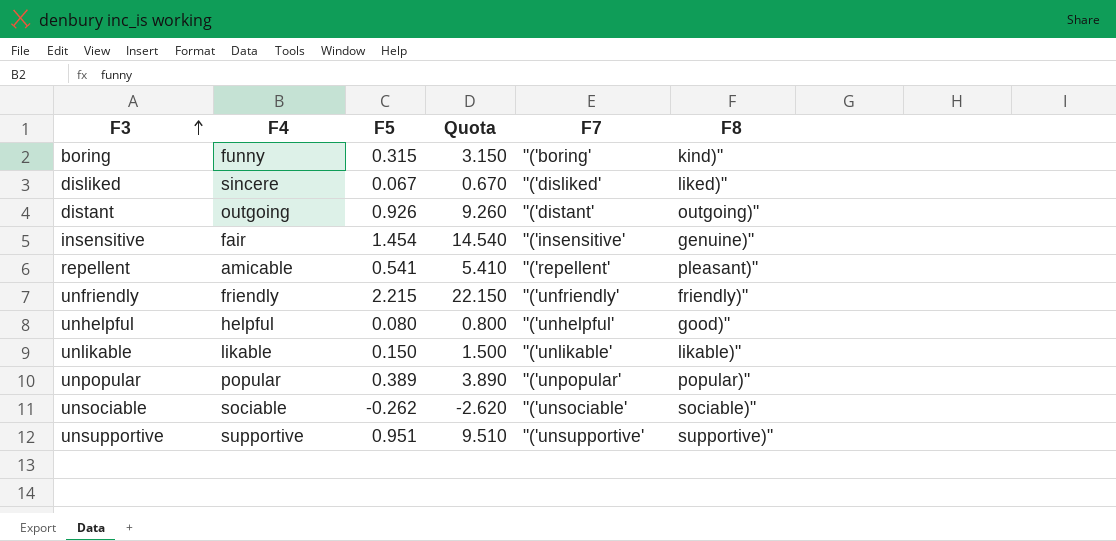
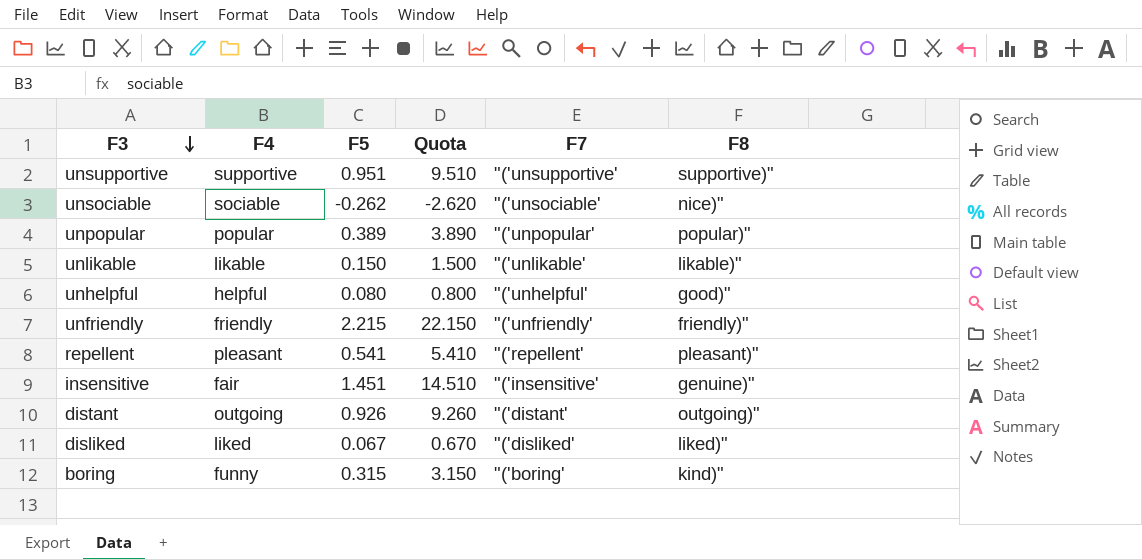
row order: F3 ascending -> F3 descending
unsociable | F8: sociable)" -> nice)"
repellent | F4: amicable -> pleasant
insensitive | F5: 1.454 -> 1.451
insensitive | Quota: 14.540 -> 14.510
disliked | F4: sincere -> liked

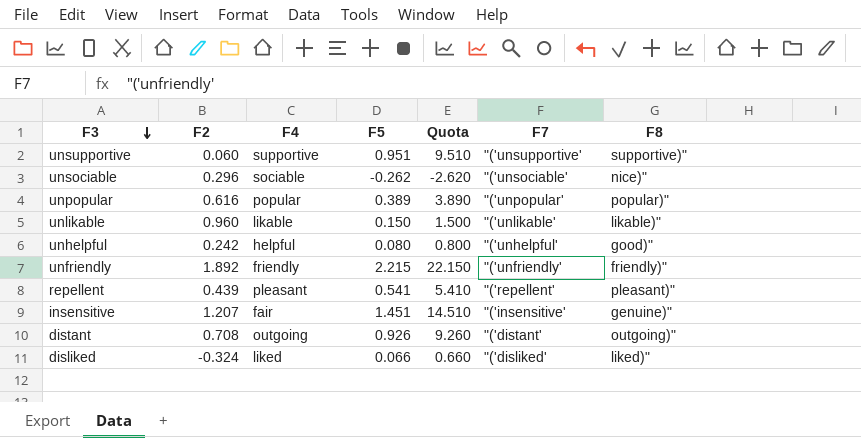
column F2 | position: none -> 2
row boring: funny | 0.315 | 3.150 | "('boring' | kind)" -> none
disliked | F5: 0.067 -> 0.066
disliked | Quota: 0.670 -> 0.660

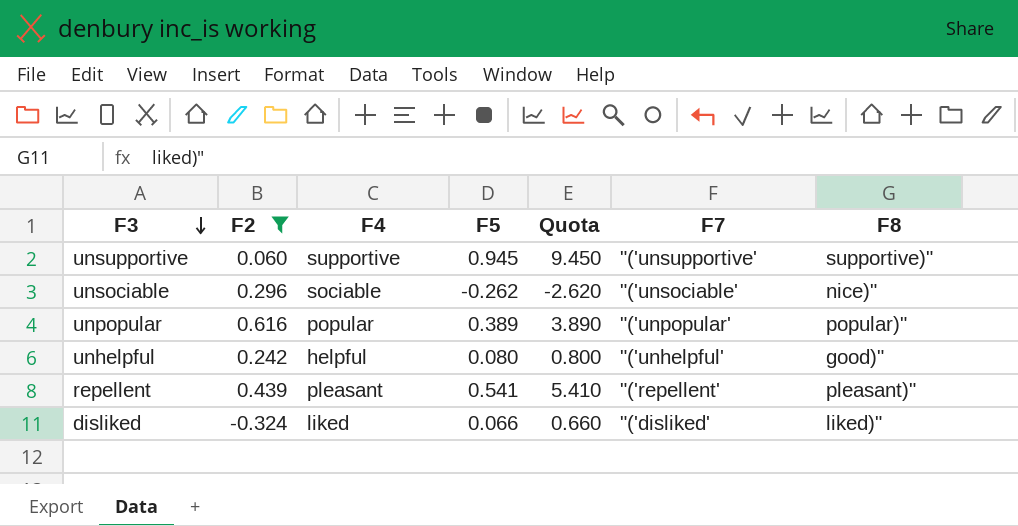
filter: none -> F2 <= 0.616
unsupportive | F5: 0.951 -> 0.945
unsupportive | Quota: 9.510 -> 9.450

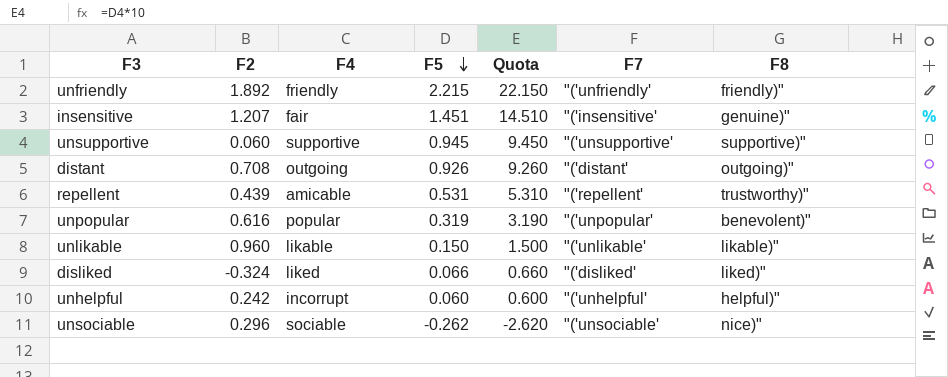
filter: F2 <= 0.616 -> none
row order: F3 descending -> F5 descending
repellent | F4: pleasant -> amicable
repellent | F5: 0.541 -> 0.531
repellent | Quota: 5.410 -> 5.310
repellent | F8: pleasant)" -> trustworthy)"
unpopular | F5: 0.389 -> 0.319
unpopular | Quota: 3.890 -> 3.190
unpopular | F8: popular)" -> benevolent)"
unhelpful | F4: helpful -> incorrupt
unhelpful | F5: 0.080 -> 0.060
unhelpful | Quota: 0.800 -> 0.600
unhelpful | F8: good)" -> helpful)"

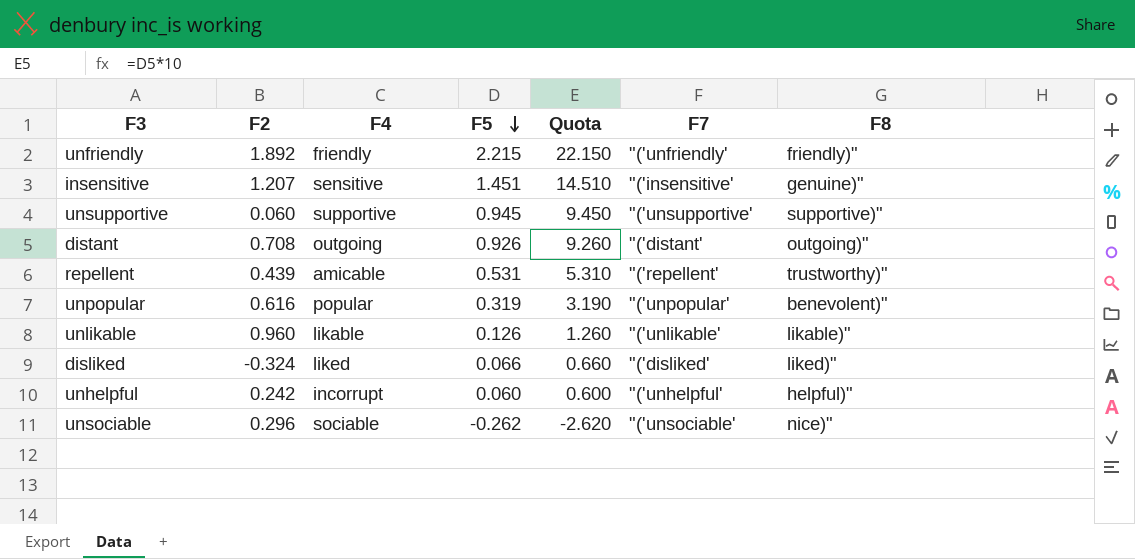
insensitive | F4: fair -> sensitive
unlikable | F5: 0.150 -> 0.126
unlikable | Quota: 1.500 -> 1.260

